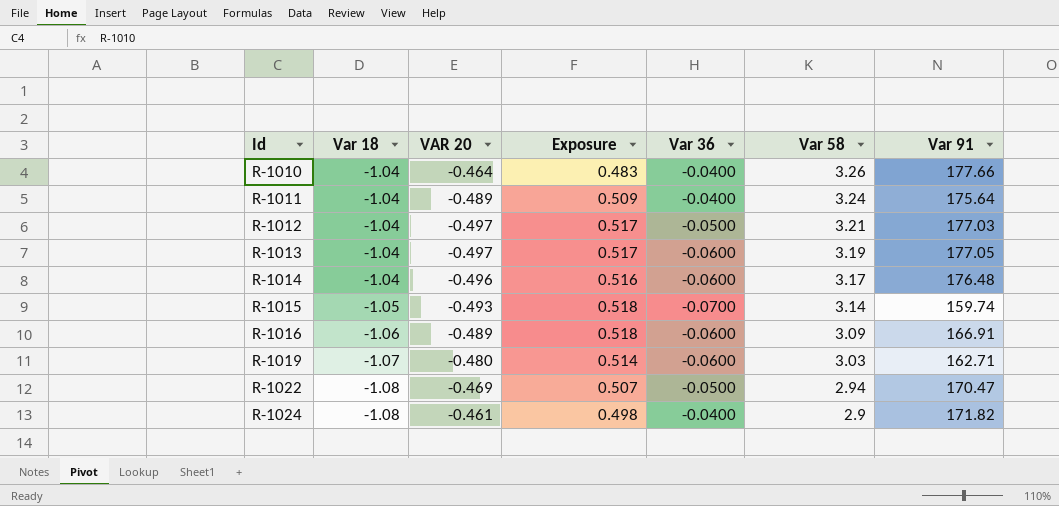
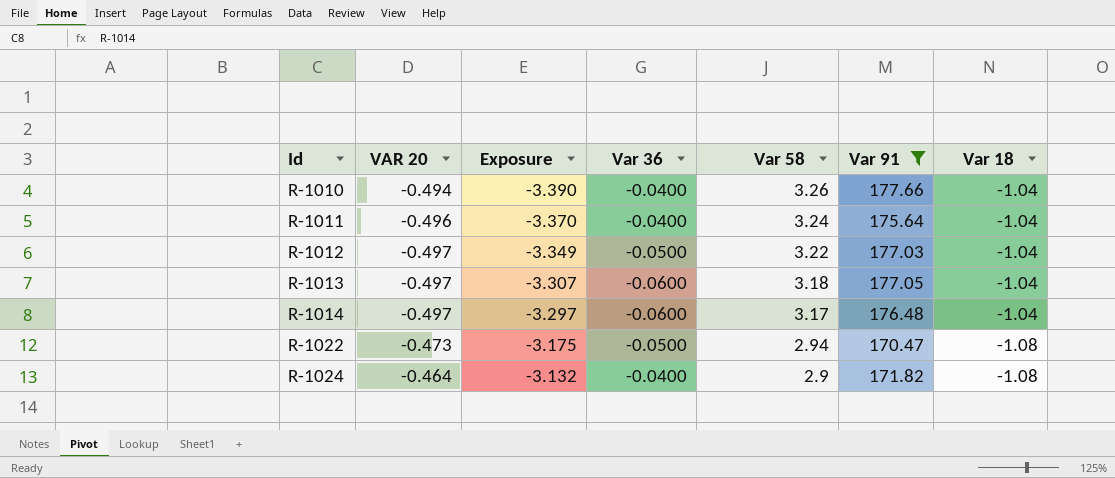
filter: none -> Var 91 >= 170.47
column Exposure | formula: [Var 18] * [VAR 20] -> [Var 58] * [Var 18]
column Var 18 | position: 2 -> 7
R-1010 | VAR 20: -0.464 -> -0.494
R-1011 | VAR 20: -0.489 -> -0.496
R-1012 | Var 58: 3.21 -> 3.22
R-1013 | Var 58: 3.19 -> 3.18
R-1014 | VAR 20: -0.496 -> -0.497
R-1022 | VAR 20: -0.469 -> -0.473
R-1024 | VAR 20: -0.461 -> -0.464

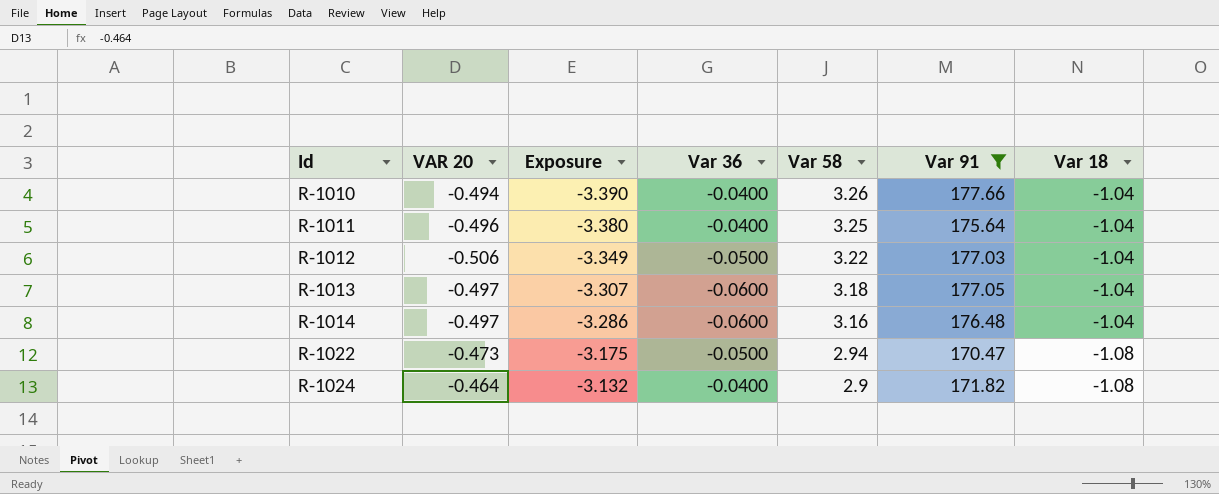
R-1011 | Exposure: -3.370 -> -3.380
R-1011 | Var 58: 3.24 -> 3.25
R-1012 | VAR 20: -0.497 -> -0.506
R-1014 | Exposure: -3.297 -> -3.286
R-1014 | Var 58: 3.17 -> 3.16

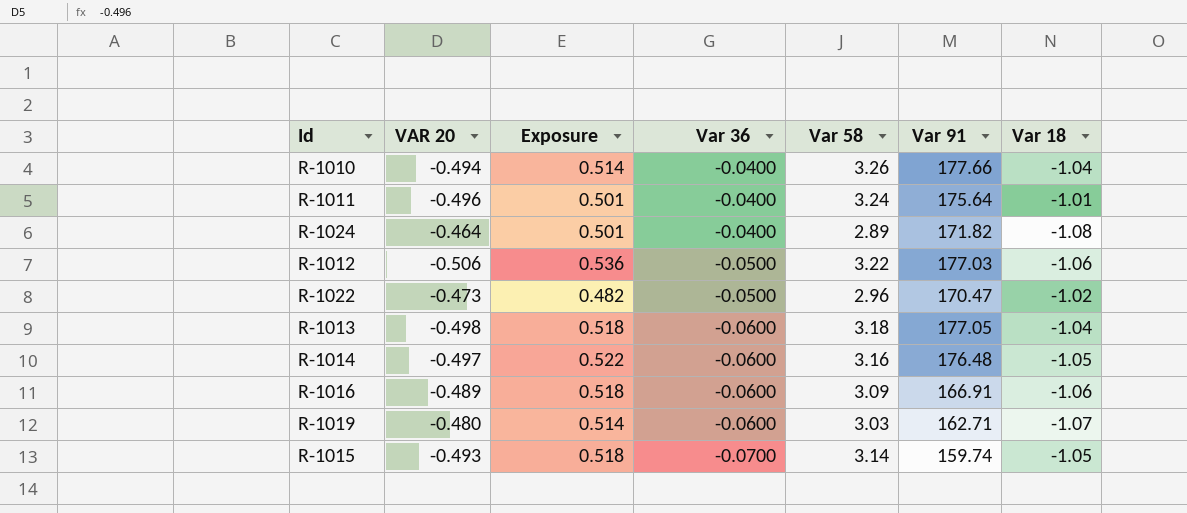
filter: Var 91 >= 170.47 -> none
row order: Id ascending -> Var 36 descending
column Exposure | formula: [Var 58] * [Var 18] -> [VAR 20] * [Var 18]
R-1011 | Var 58: 3.25 -> 3.24
R-1011 | Var 18: -1.04 -> -1.01
R-1024 | Var 58: 2.9 -> 2.89
R-1012 | Var 18: -1.04 -> -1.06
R-1022 | Var 58: 2.94 -> 2.96
R-1022 | Var 18: -1.08 -> -1.02
R-1013 | VAR 20: -0.497 -> -0.498
R-1014 | Var 18: -1.04 -> -1.05

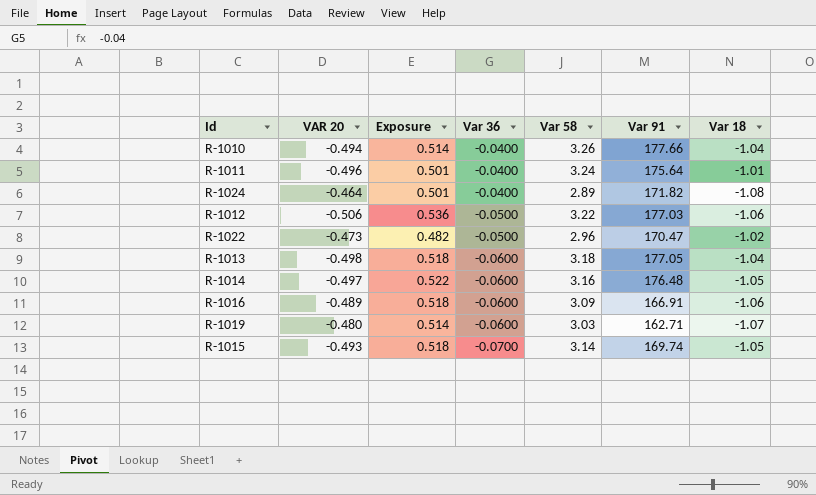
R-1015 | Var 91: 159.74 -> 169.74

